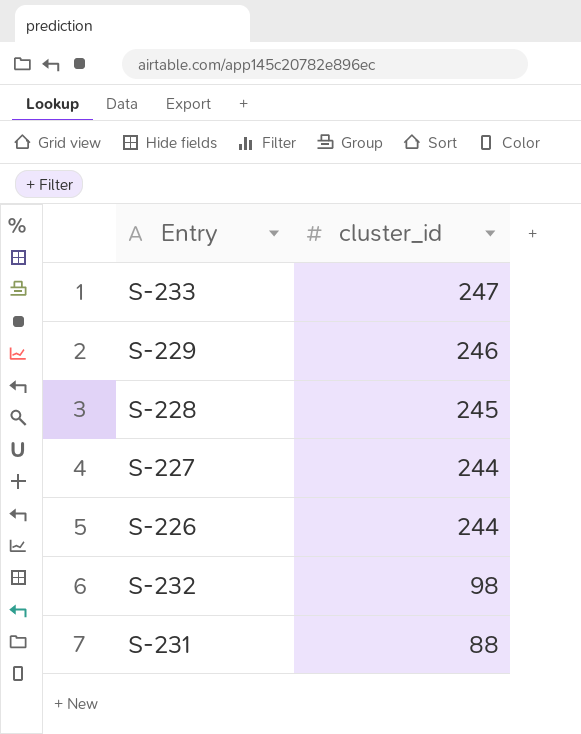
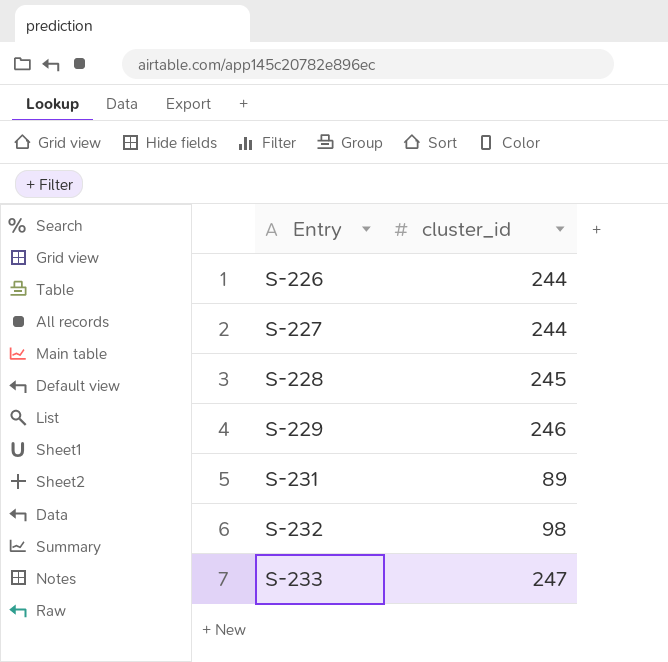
row order: cluster_id descending -> Entry ascending
S-231 | cluster_id: 88 -> 89

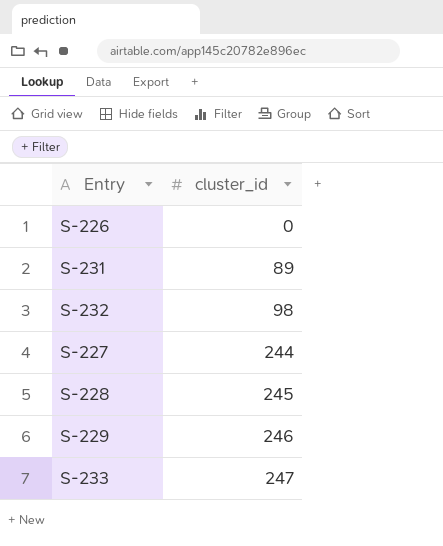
row order: Entry ascending -> cluster_id ascending
S-226 | cluster_id: 244 -> 0

